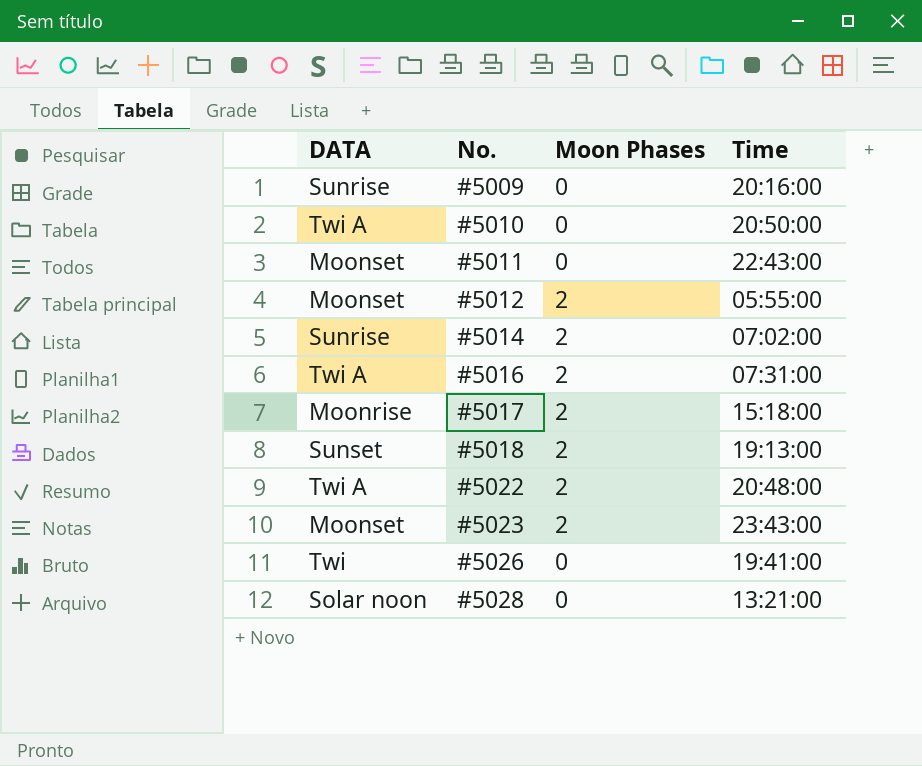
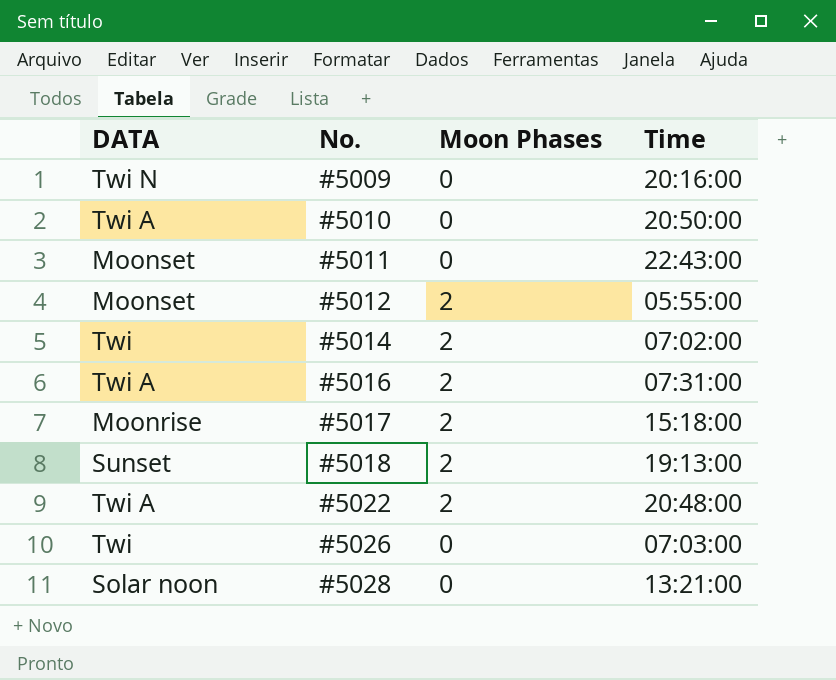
row #5023: Moonset | 2 | 23:43:00 -> none
#5009 | DATA: Sunrise -> Twi N
#5014 | DATA: Sunrise -> Twi
#5026 | Time: 19:41:00 -> 07:03:00

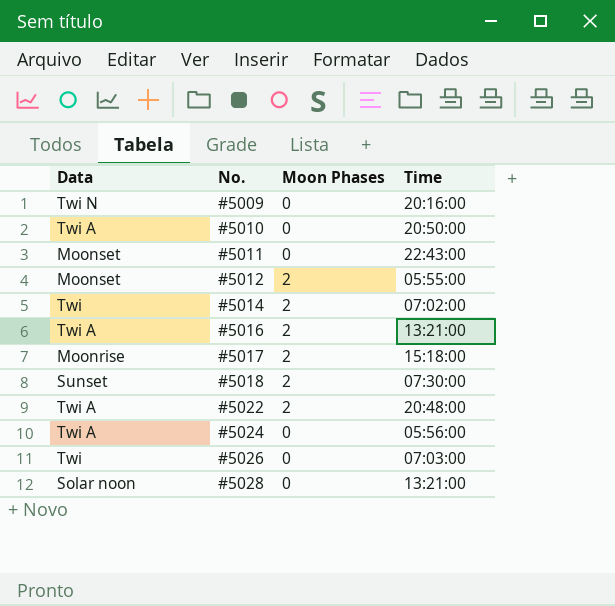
column name: DATA -> Data
#5016 | Time: 07:31:00 -> 13:21:00
#5018 | Time: 19:13:00 -> 07:30:00
row #5024: none -> Twi A | 0 | 05:56:00

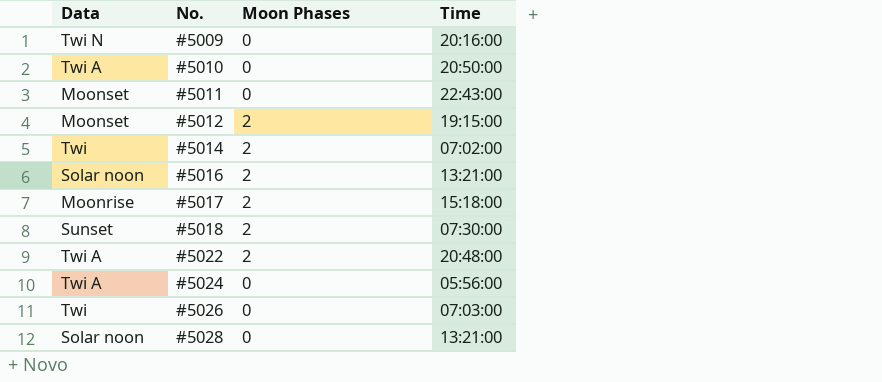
#5012 | Time: 05:55:00 -> 19:15:00
#5016 | Data: Twi A -> Solar noon

